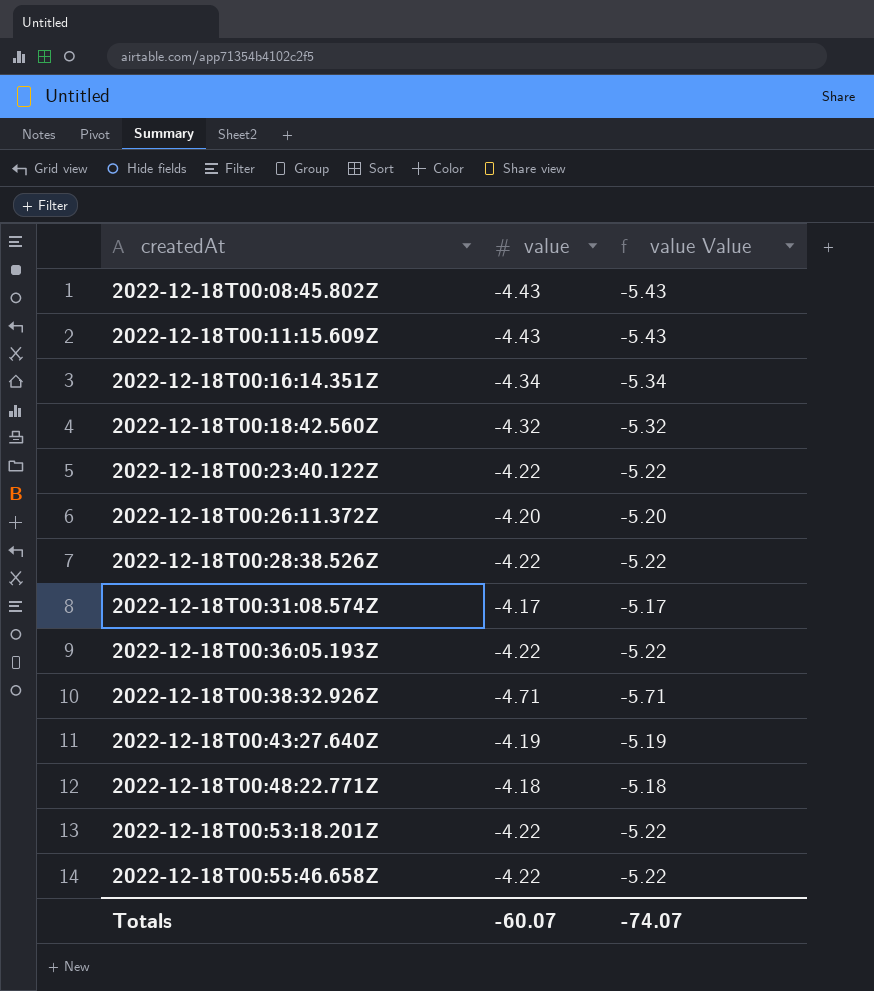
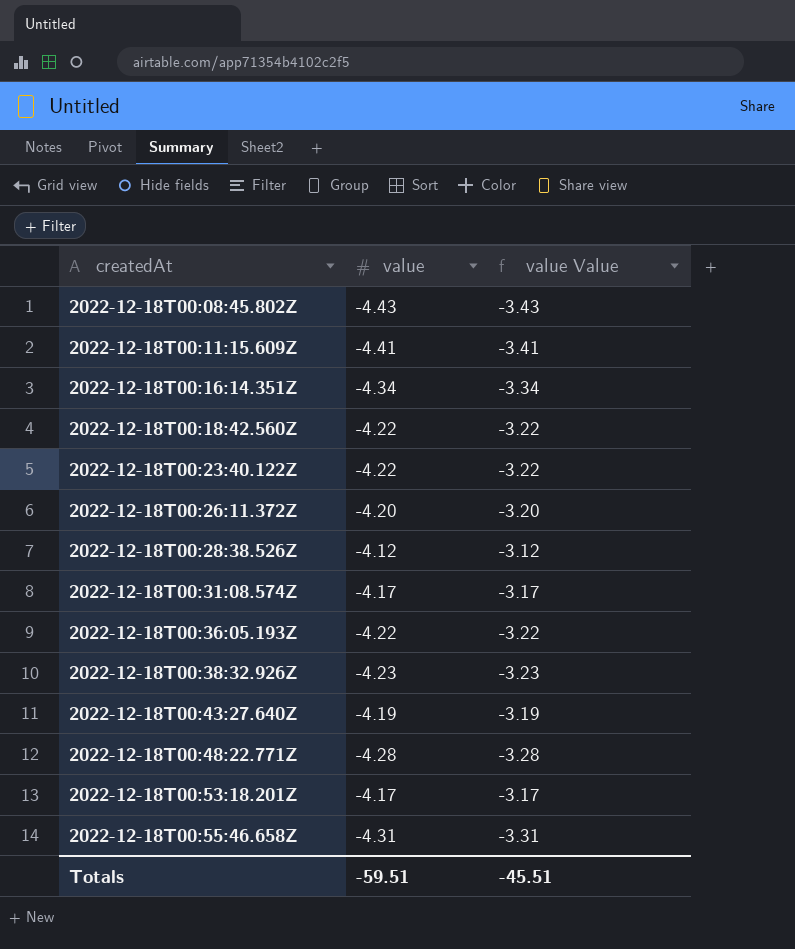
column value Value | formula: [value] - 1 -> [value] + 1
2022-12-18T00:11:15.609Z | value: -4.43 -> -4.41
2022-12-18T00:18:42.560Z | value: -4.32 -> -4.22
2022-12-18T00:28:38.526Z | value: -4.22 -> -4.12
2022-12-18T00:38:32.926Z | value: -4.71 -> -4.23
2022-12-18T00:48:22.771Z | value: -4.18 -> -4.28
2022-12-18T00:53:18.201Z | value: -4.22 -> -4.17
2022-12-18T00:55:46.658Z | value: -4.22 -> -4.31
Totals | value: -60.07 -> -59.51
Totals | value Value: -74.07 -> -45.51

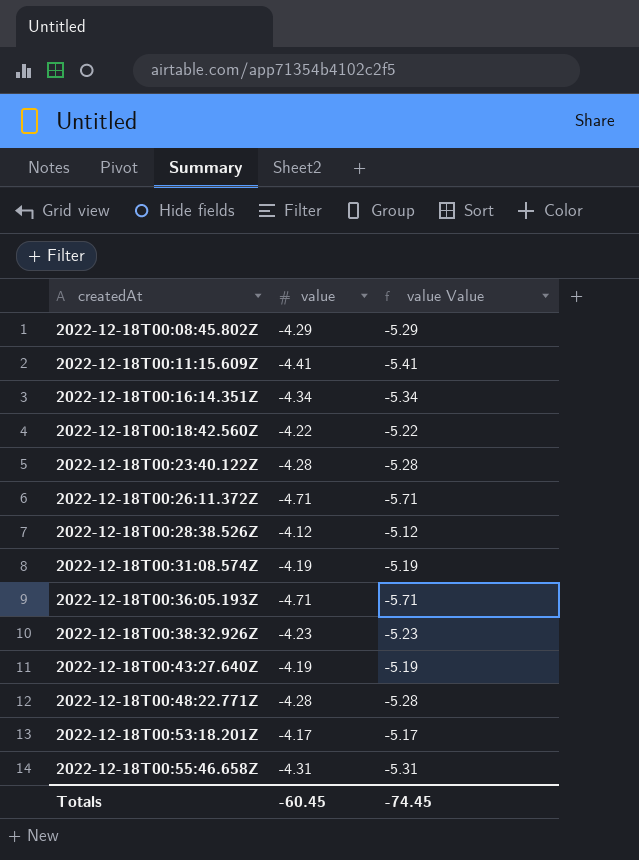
column value Value | formula: [value] + 1 -> [value] - 1
2022-12-18T00:08:45.802Z | value: -4.43 -> -4.29
2022-12-18T00:23:40.122Z | value: -4.22 -> -4.28
2022-12-18T00:26:11.372Z | value: -4.20 -> -4.71
2022-12-18T00:31:08.574Z | value: -4.17 -> -4.19
2022-12-18T00:36:05.193Z | value: -4.22 -> -4.71
Totals | value: -59.51 -> -60.45
Totals | value Value: -45.51 -> -74.45

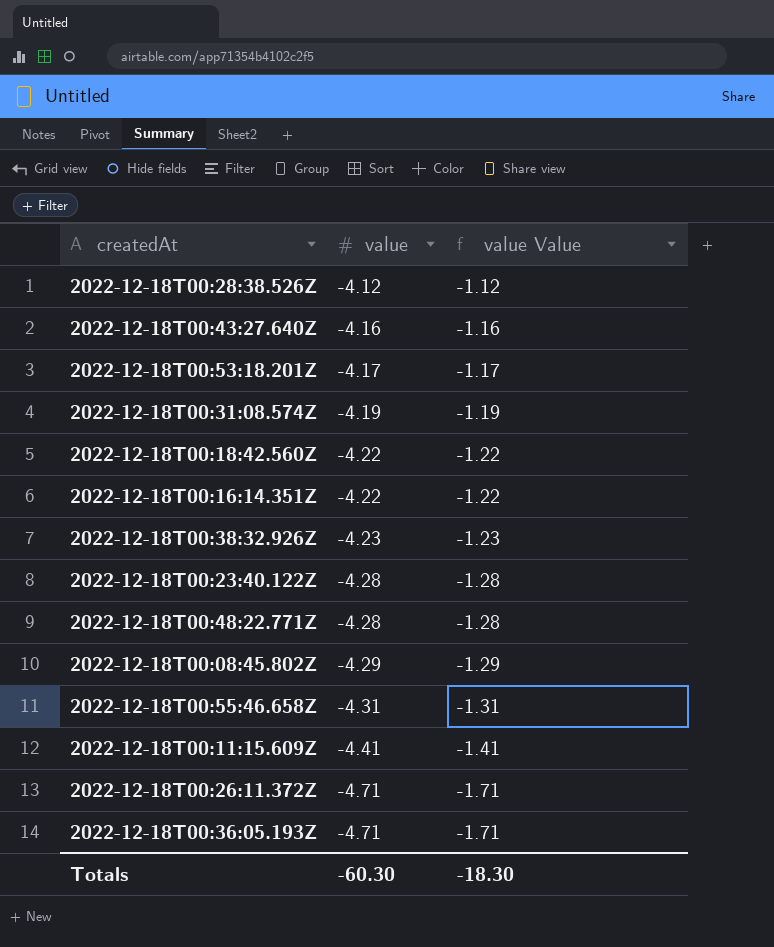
row order: createdAt ascending -> value descending
column value Value | formula: [value] - 1 -> [value] + 3
2022-12-18T00:43:27.640Z | value: -4.19 -> -4.16
2022-12-18T00:16:14.351Z | value: -4.34 -> -4.22
Totals | value: -60.45 -> -60.30
Totals | value Value: -74.45 -> -18.30

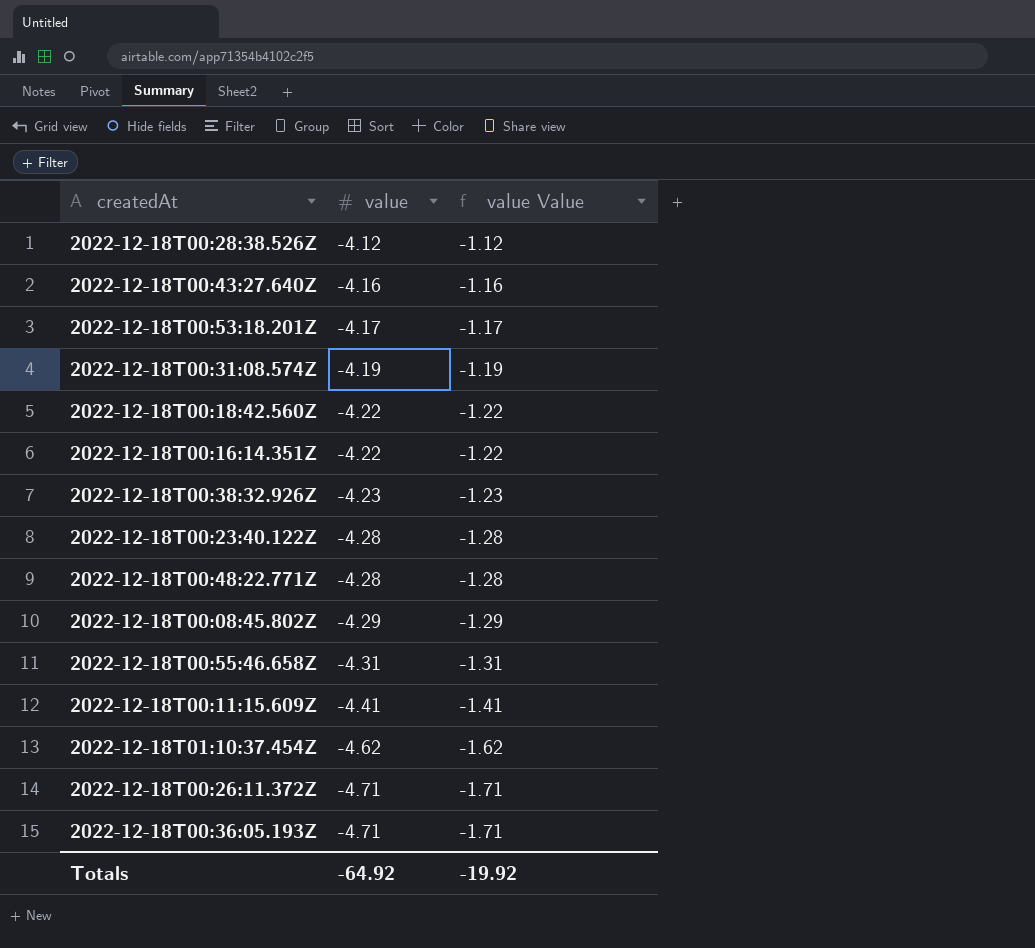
row 2022-12-18T01:10:37.454Z: none -> -4.62 | -1.62
Totals | value: -60.30 -> -64.92
Totals | value Value: -18.30 -> -19.92

